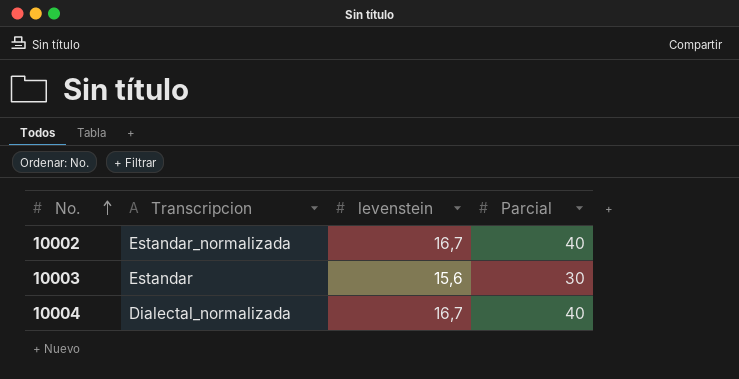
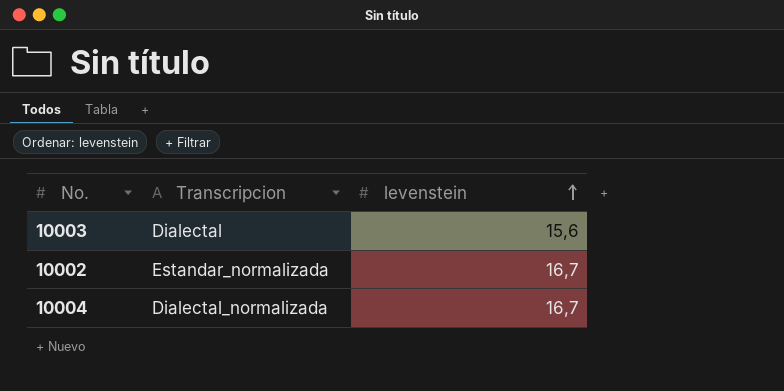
row order: No. ascending -> levenstein ascending
column Parcial | position: 4 -> none
10003 | Transcripcion: Estandar -> Dialectal

